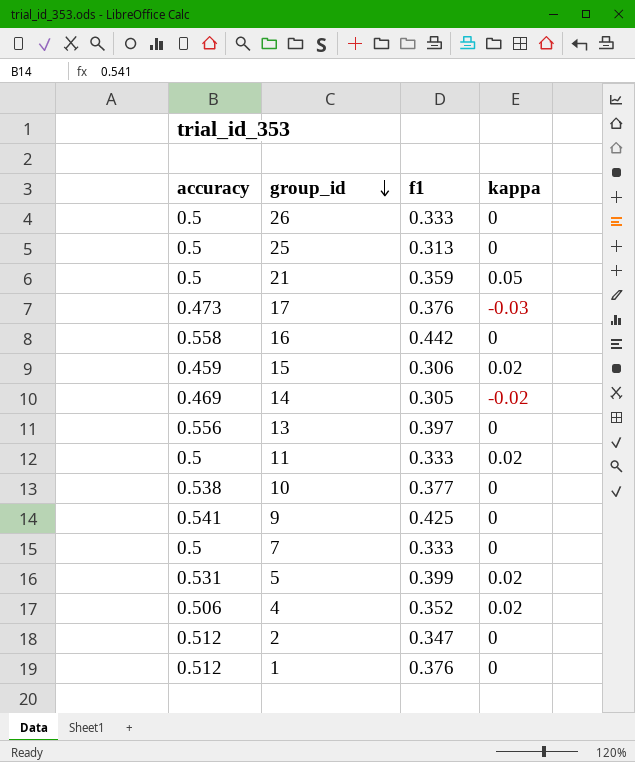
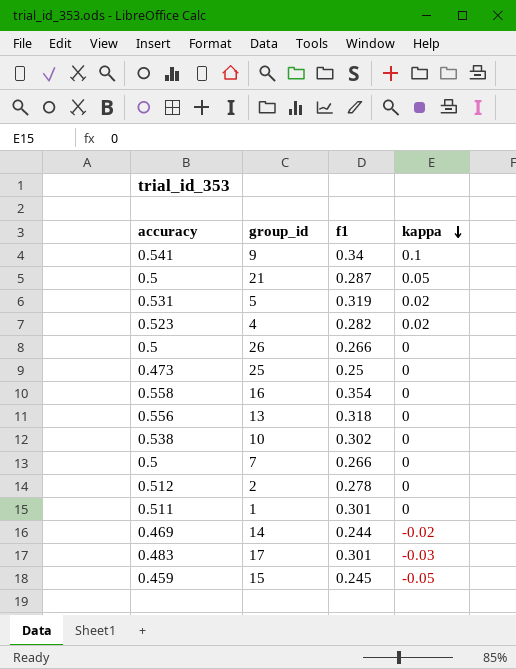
row order: group_id descending -> kappa descending
row 11: 0.5 | 0.333 | 0.02 -> none
9 | f1: 0.425 -> 0.34
9 | kappa: 0 -> 0.1
21 | f1: 0.359 -> 0.287
5 | f1: 0.399 -> 0.319
4 | accuracy: 0.506 -> 0.523
4 | f1: 0.352 -> 0.282
26 | f1: 0.333 -> 0.266
25 | accuracy: 0.5 -> 0.473
25 | f1: 0.313 -> 0.25
16 | f1: 0.442 -> 0.354
13 | f1: 0.397 -> 0.318
10 | f1: 0.377 -> 0.302
7 | f1: 0.333 -> 0.266
2 | f1: 0.347 -> 0.278
1 | accuracy: 0.512 -> 0.511
1 | f1: 0.376 -> 0.301
14 | f1: 0.305 -> 0.244
17 | accuracy: 0.473 -> 0.483
17 | f1: 0.376 -> 0.301
15 | f1: 0.306 -> 0.245
15 | kappa: 0.02 -> -0.05

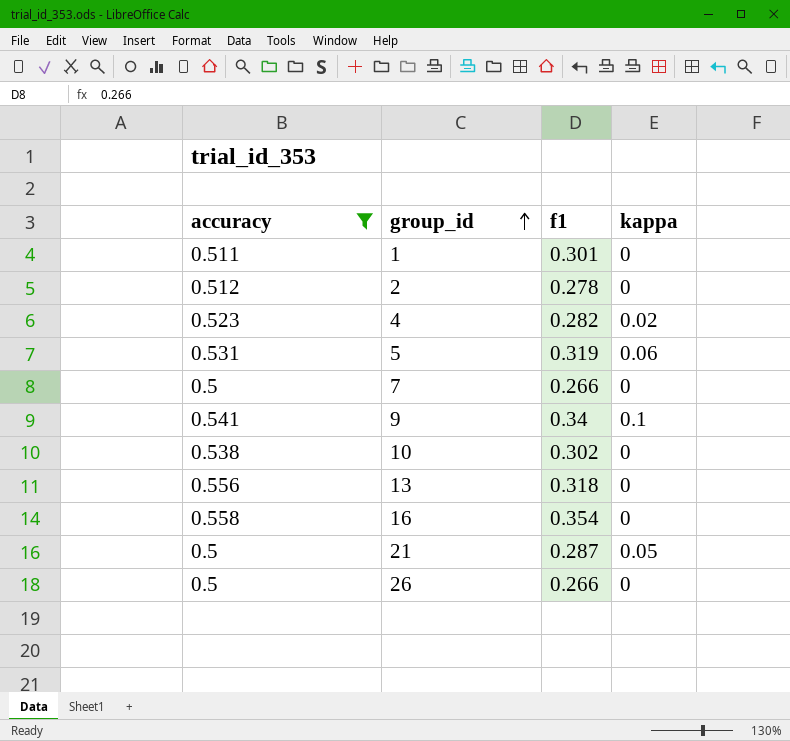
filter: none -> accuracy >= 0.5
row order: kappa descending -> group_id ascending
5 | kappa: 0.02 -> 0.06

